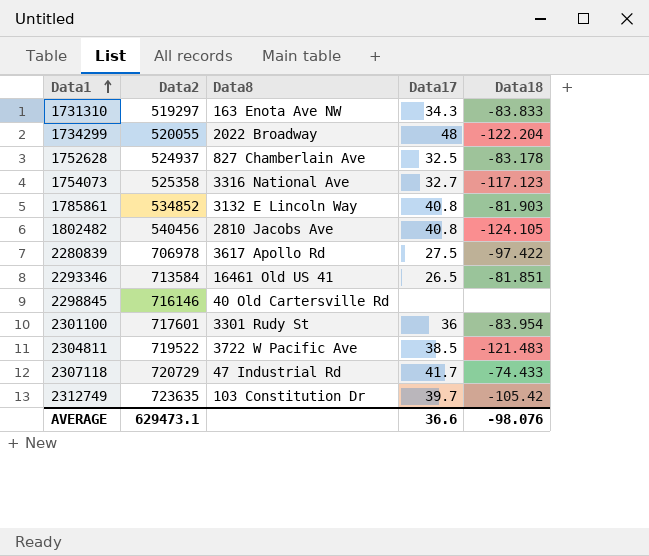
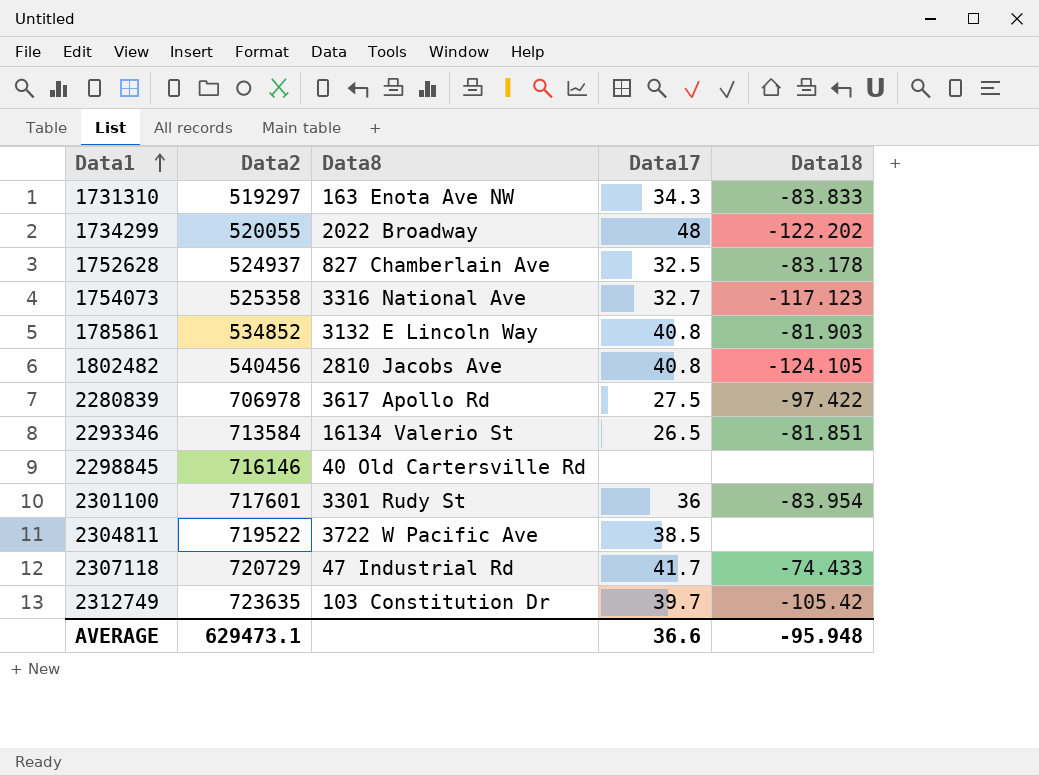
1734299 | Data18: -122.204 -> -122.202
2293346 | Data8: 16461 Old US 41 -> 16134 Valerio St
2304811 | Data18: -121.483 -> none
AVERAGE | Data18: -98.076 -> -95.948

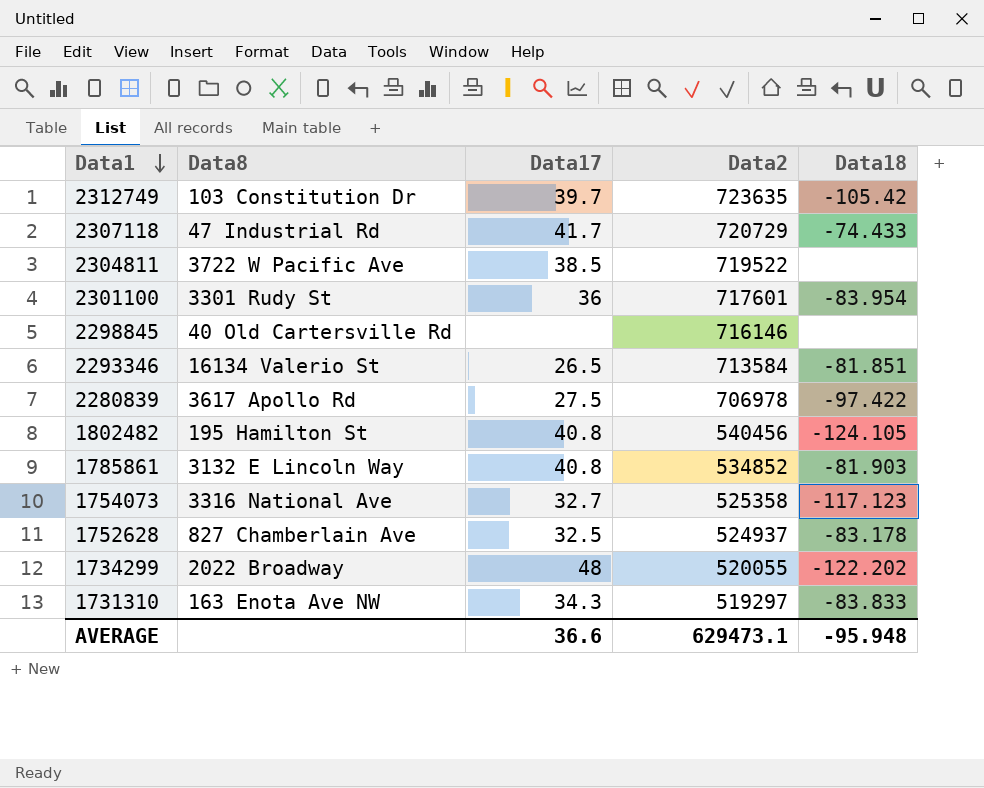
row order: Data1 ascending -> Data1 descending
column Data2 | position: 2 -> 4
1802482 | Data8: 2810 Jacobs Ave -> 195 Hamilton St

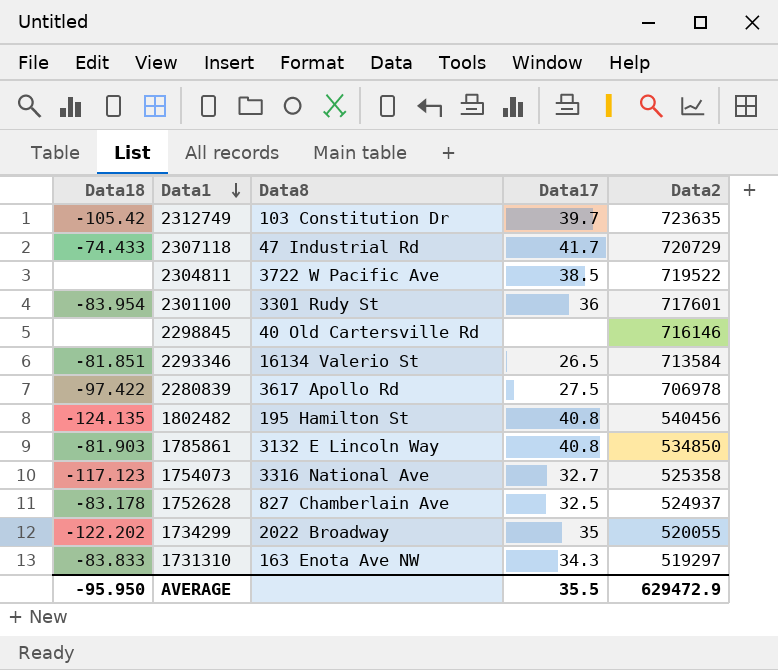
column Data18 | position: 5 -> 1
1802482 | Data18: -124.105 -> -124.135
1785861 | Data2: 534852 -> 534850
1734299 | Data17: 48 -> 35
AVERAGE | Data18: -95.948 -> -95.950
AVERAGE | Data17: 36.6 -> 35.5
AVERAGE | Data2: 629473.1 -> 629472.9

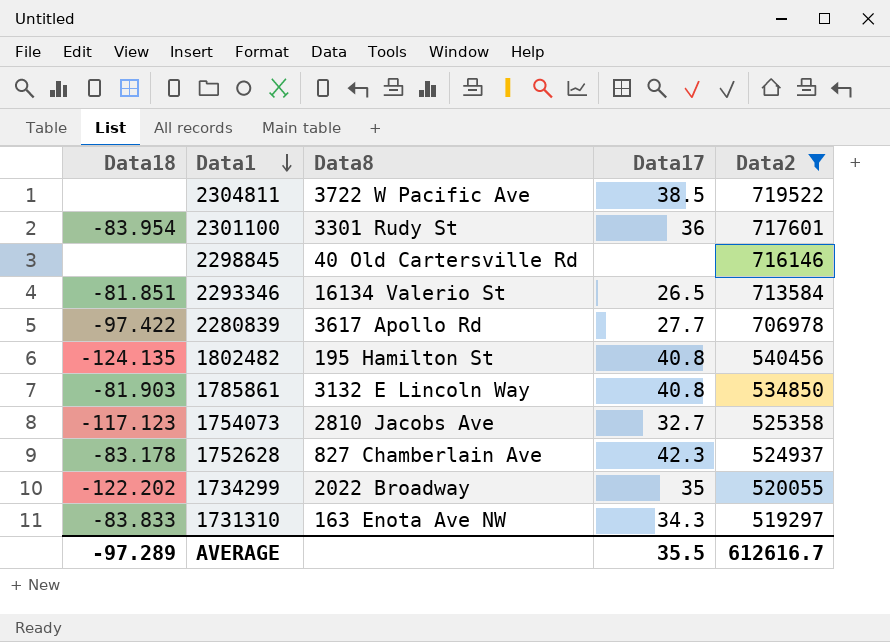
filter: none -> Data2 <= 719522
2280839 | Data17: 27.5 -> 27.7
1754073 | Data8: 3316 National Ave -> 2810 Jacobs Ave
1752628 | Data17: 32.5 -> 42.3
AVERAGE | Data18: -95.950 -> -97.289
AVERAGE | Data2: 629472.9 -> 612616.7

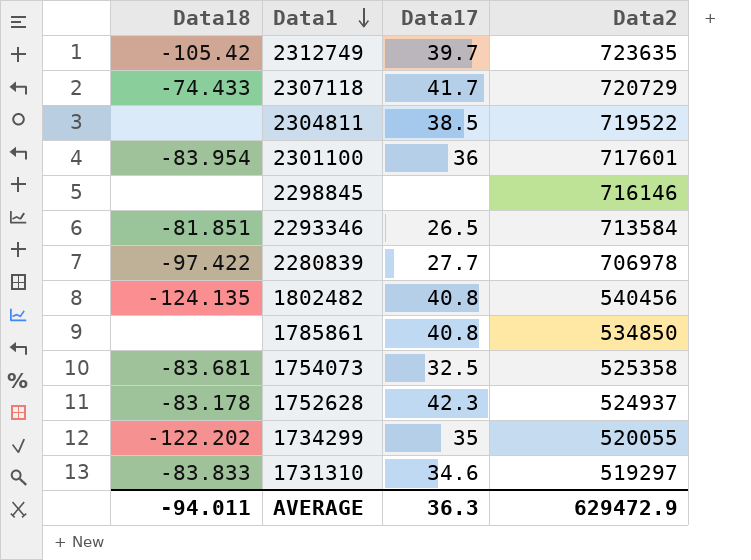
filter: Data2 <= 719522 -> none
column Data8 | position: 3 -> none
1785861 | Data18: -81.903 -> none
1754073 | Data18: -117.123 -> -83.681
1754073 | Data17: 32.7 -> 32.5
1731310 | Data17: 34.3 -> 34.6
AVERAGE | Data18: -97.289 -> -94.011
AVERAGE | Data17: 35.5 -> 36.3
AVERAGE | Data2: 612616.7 -> 629472.9

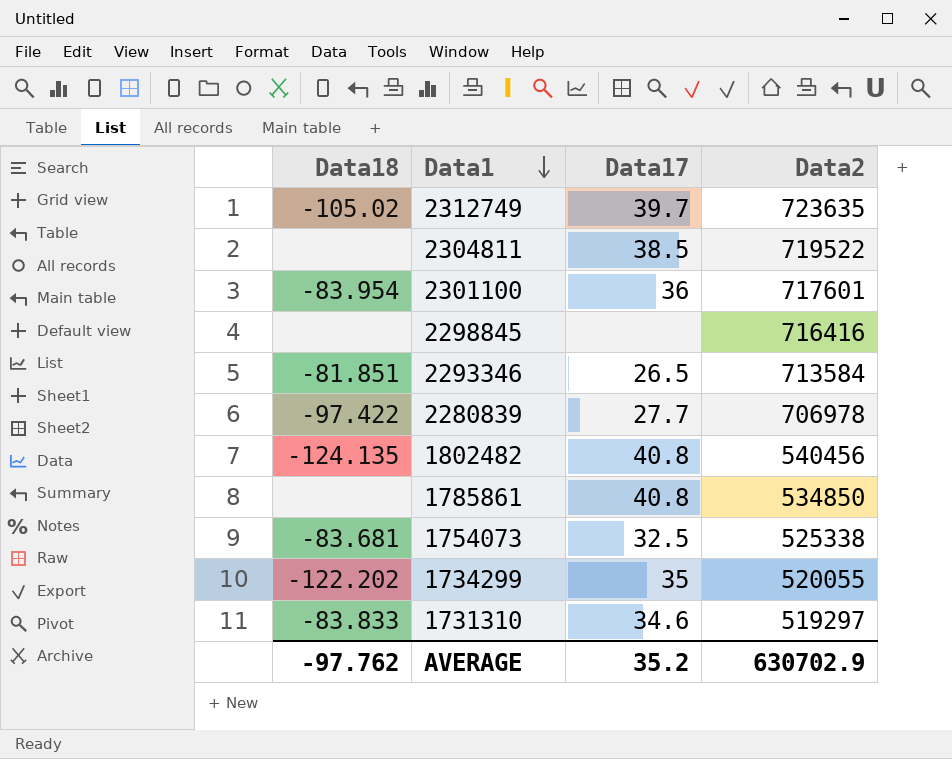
row 2307118: -74.433 | 41.7 | 720729 -> none
row 1752628: -83.178 | 42.3 | 524937 -> none
2312749 | Data18: -105.42 -> -105.02
2298845 | Data2: 716146 -> 716416
1754073 | Data2: 525358 -> 525338
AVERAGE | Data18: -94.011 -> -97.762
AVERAGE | Data17: 36.3 -> 35.2
AVERAGE | Data2: 629472.9 -> 630702.9

